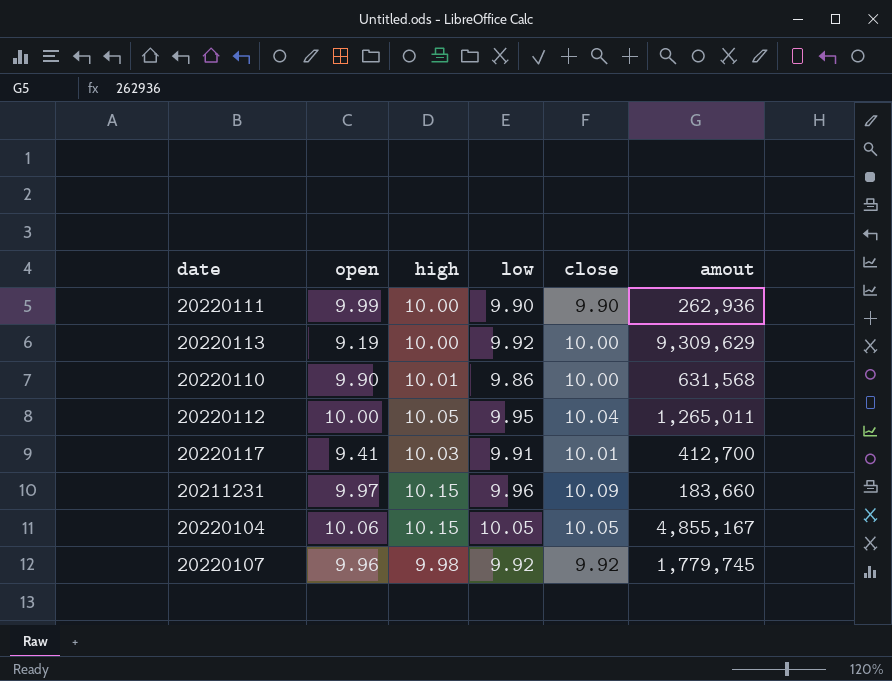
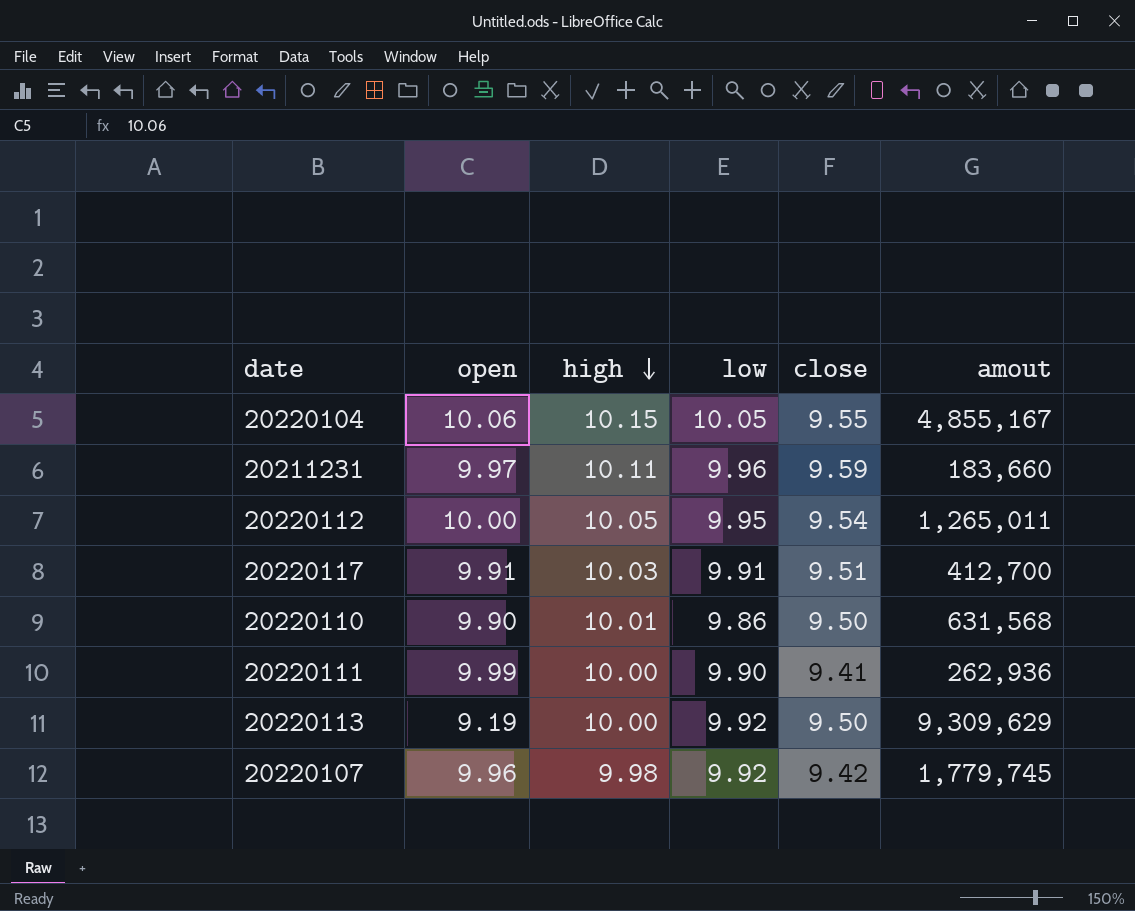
row order: none -> high descending
20220104 | close: 10.05 -> 9.55
20211231 | high: 10.15 -> 10.11
20211231 | close: 10.09 -> 9.59
20220112 | close: 10.04 -> 9.54
20220117 | open: 9.41 -> 9.91
20220117 | close: 10.01 -> 9.51
20220110 | close: 10.00 -> 9.50
20220111 | close: 9.90 -> 9.41
20220113 | close: 10.00 -> 9.50
20220107 | close: 9.92 -> 9.42

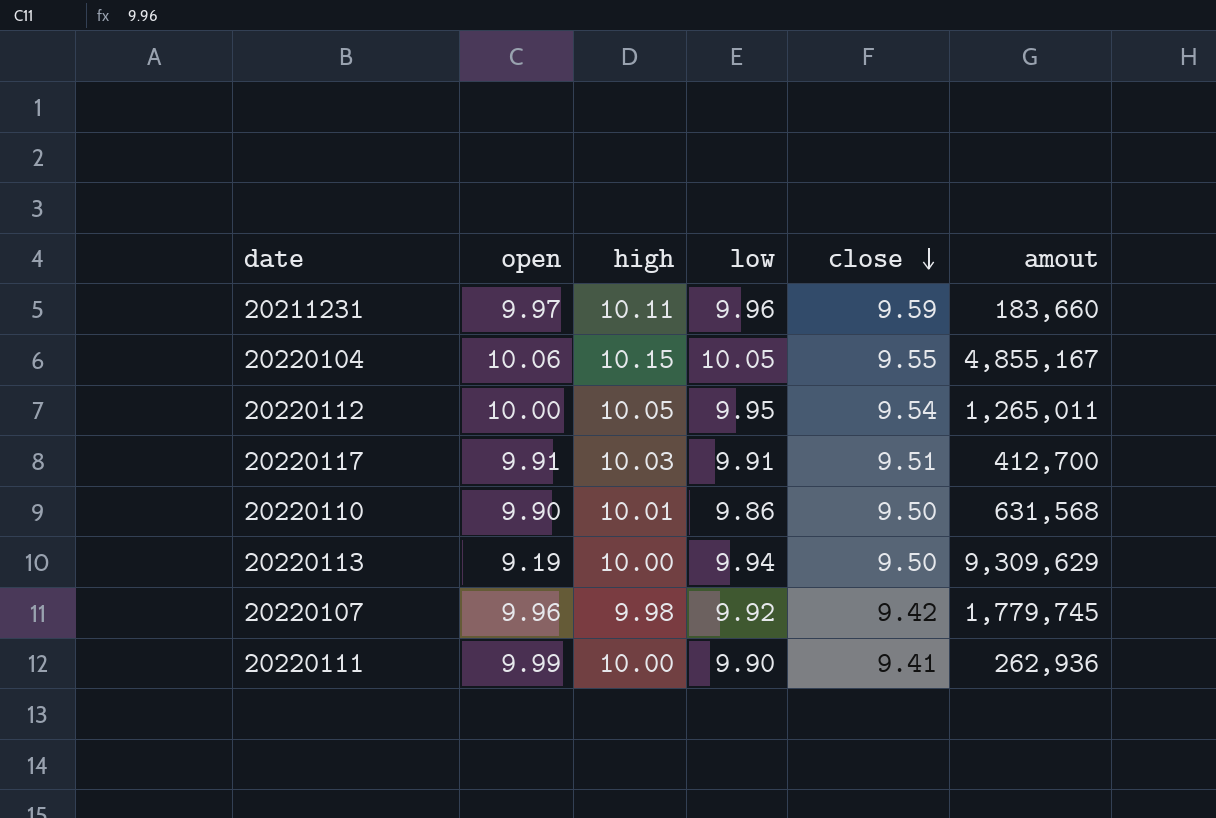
row order: high descending -> close descending
20220113 | low: 9.92 -> 9.94

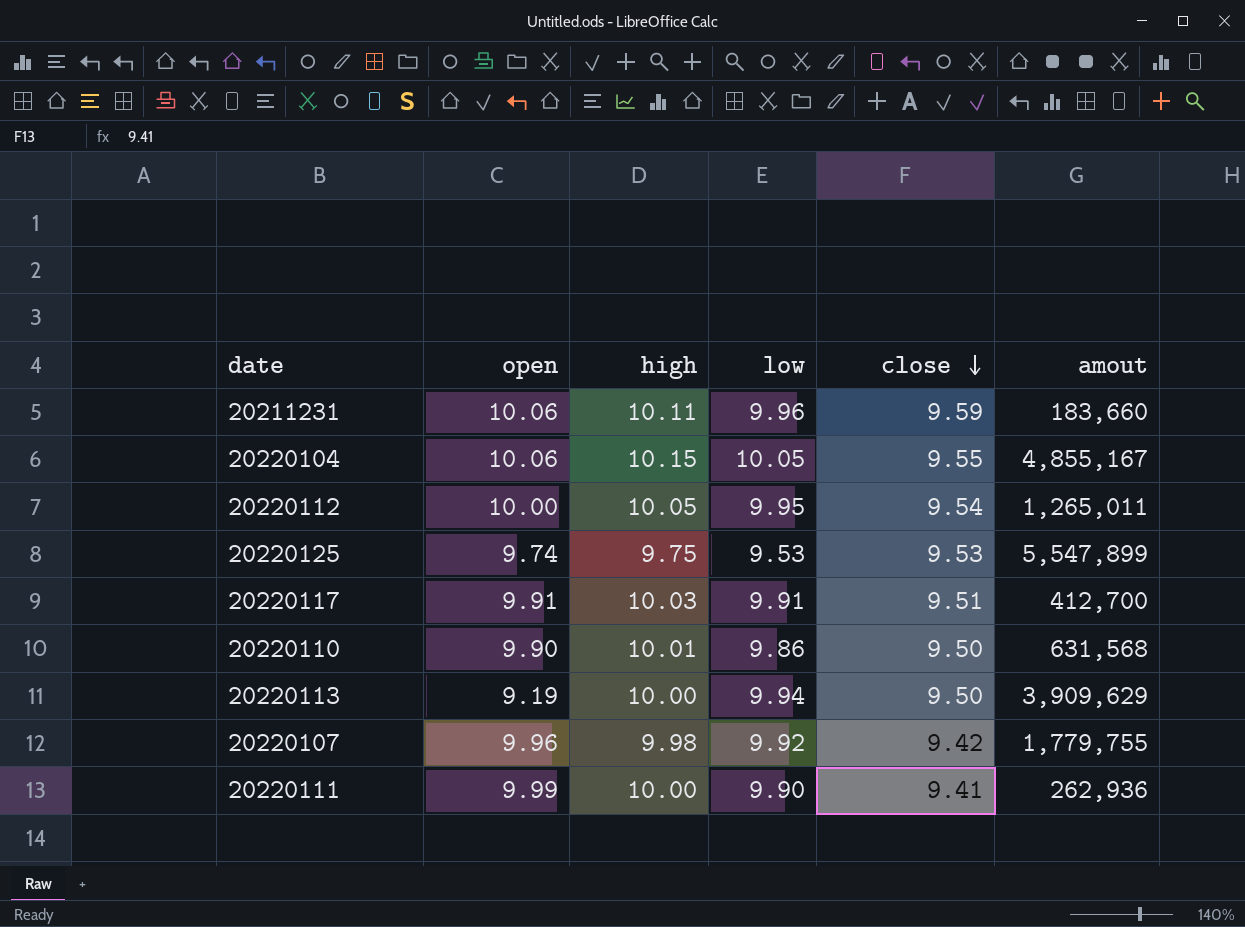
20211231 | open: 9.97 -> 10.06
row 20220125: none -> 9.74 | 9.75 | 9.53 | 9.53 | 5,547,899
20220113 | amout: 9,309,629 -> 3,909,629
20220107 | amout: 1,779,745 -> 1,779,755

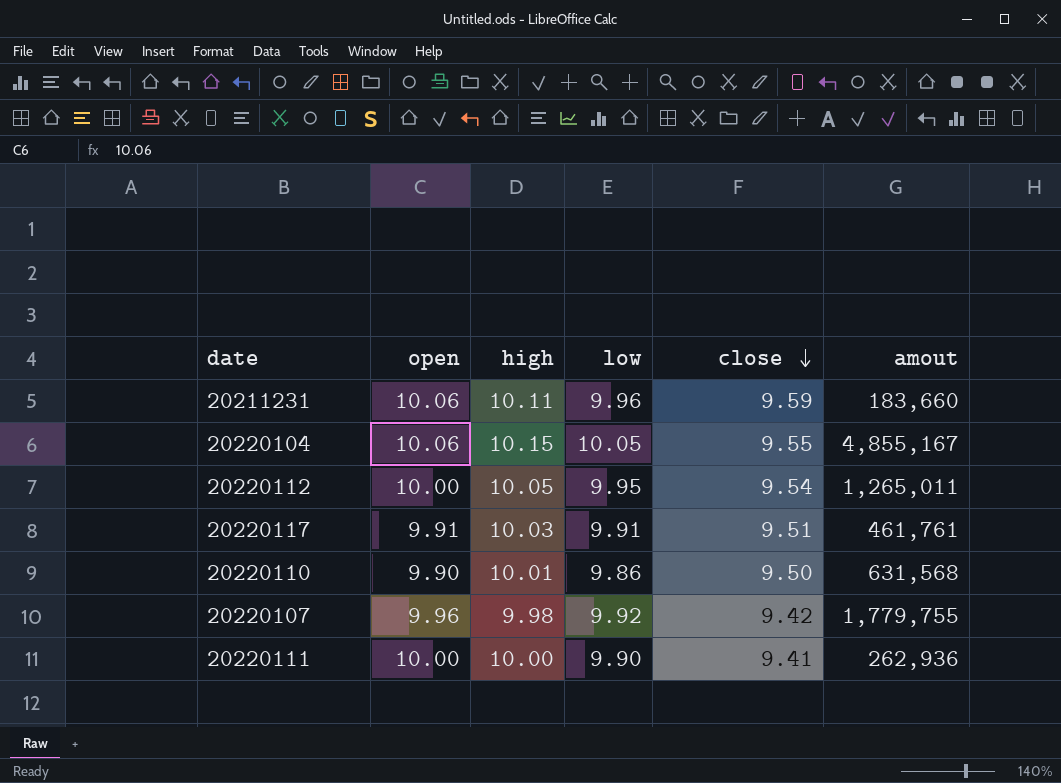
row 20220125: 9.74 | 9.75 | 9.53 | 9.53 | 5,547,899 -> none
row 20220113: 9.19 | 10.00 | 9.94 | 9.50 | 3,909,629 -> none
20220117 | amout: 412,700 -> 461,761
20220111 | open: 9.99 -> 10.00

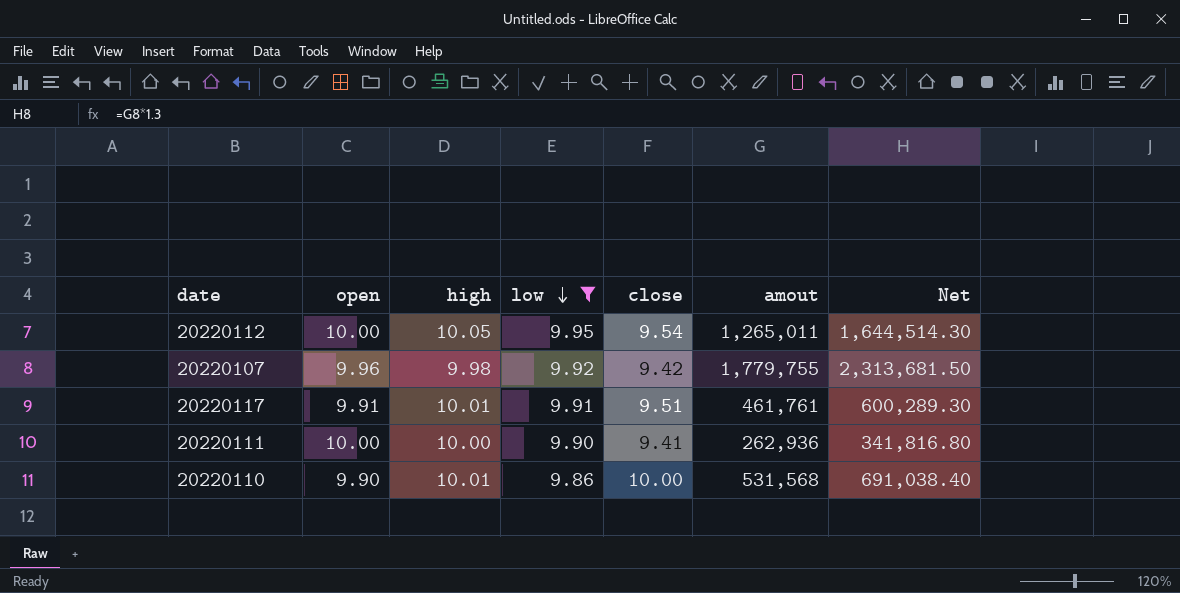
filter: none -> low <= 9.95
row order: close descending -> low descending
column Net | formula: none -> [amout] * 1.3
20220117 | high: 10.03 -> 10.01
20220110 | close: 9.50 -> 10.00
20220110 | amout: 631,568 -> 531,568

